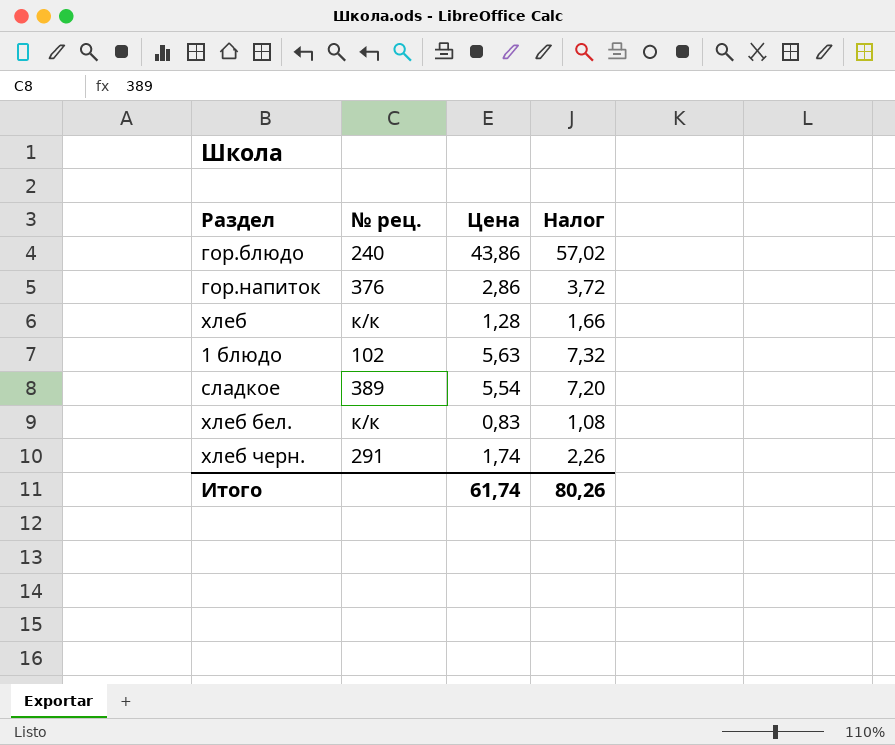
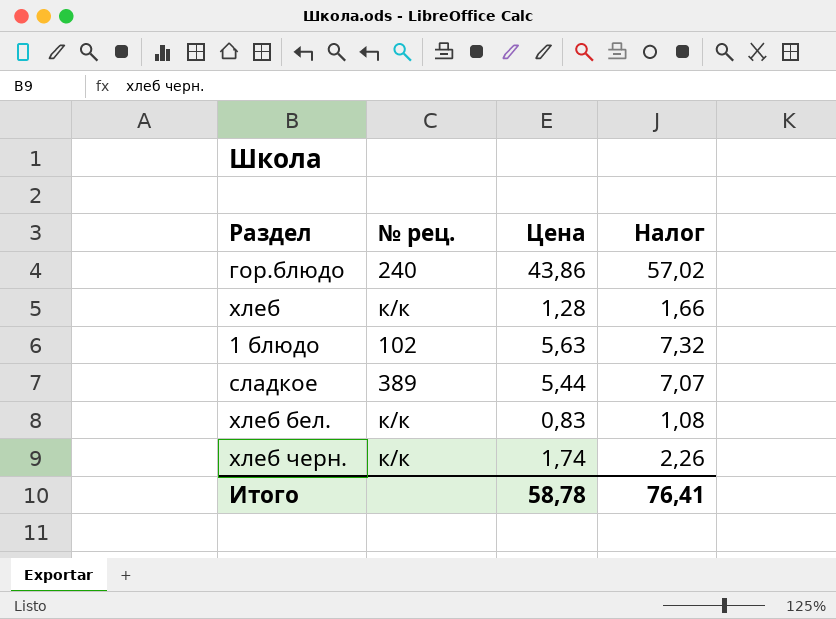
row гор.напиток: 376 | 2,86 | 3,72 -> none
сладкое | Цена: 5,54 -> 5,44
сладкое | Налог: 7,20 -> 7,07
хлеб черн. | № рец.: 291 -> к/к
Итого | Цена: 61,74 -> 58,78
Итого | Налог: 80,26 -> 76,41

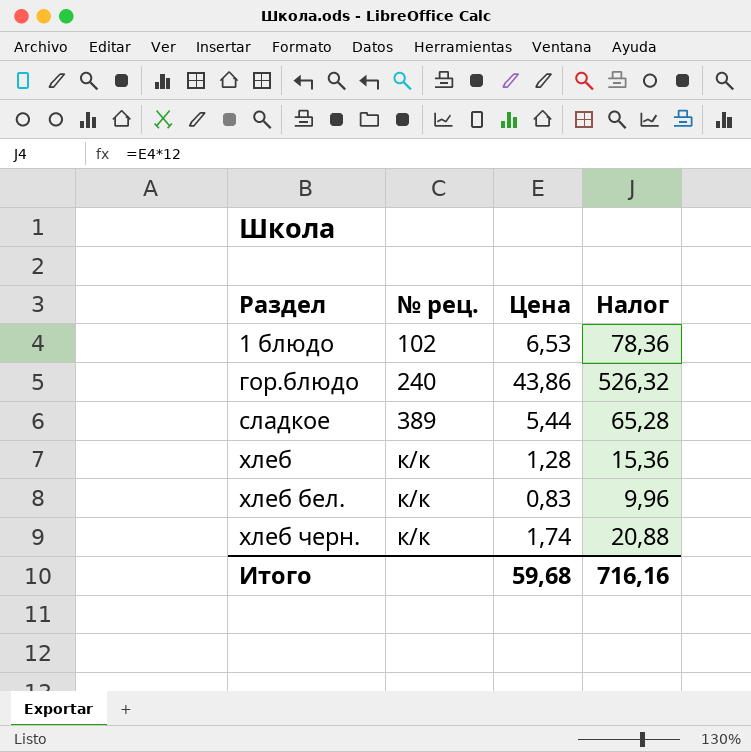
row order: none -> Раздел ascending
column Налог | formula: [Цена] * 1,3 -> [Цена] * 12
1 блюдо | Цена: 5,63 -> 6,53
Итого | Цена: 58,78 -> 59,68
Итого | Налог: 76,41 -> 716,16

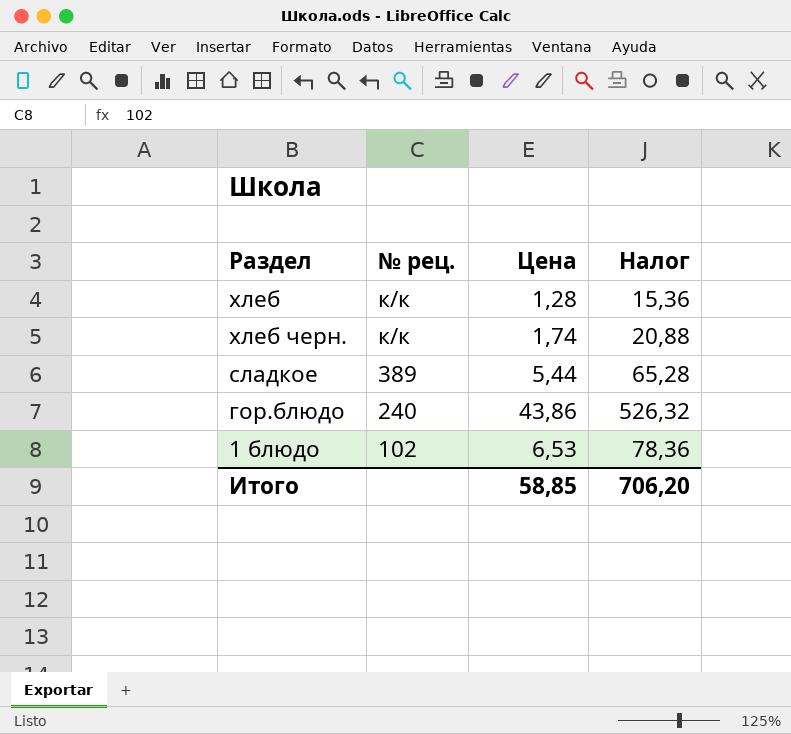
row order: Раздел ascending -> № рец. descending
row хлеб бел.: к/к | 0,83 | 9,96 -> none
Итого | Цена: 59,68 -> 58,85
Итого | Налог: 716,16 -> 706,20

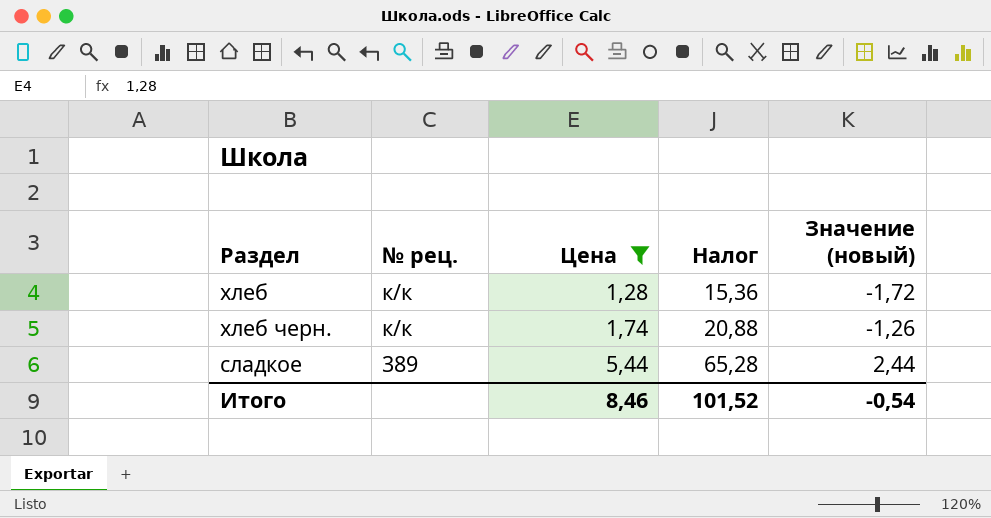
filter: none -> Цена <= 5,44
column Значение (новый) | formula: none -> [Цена] - 3
Итого | Цена: 58,85 -> 8,46
Итого | Налог: 706,20 -> 101,52

